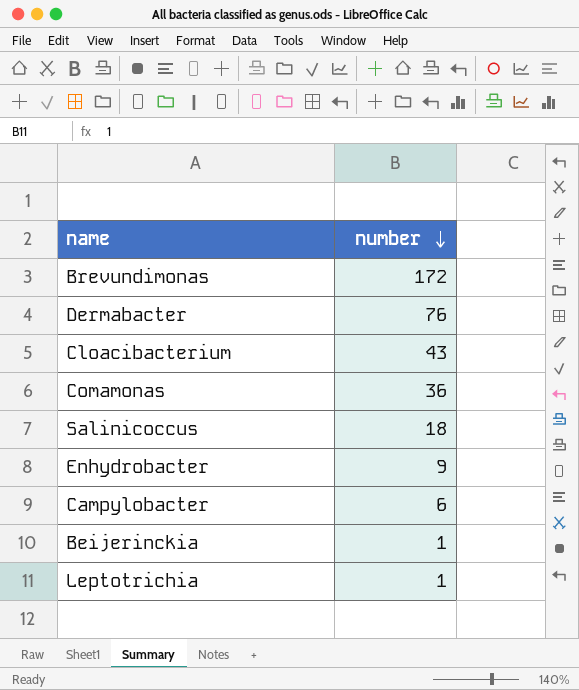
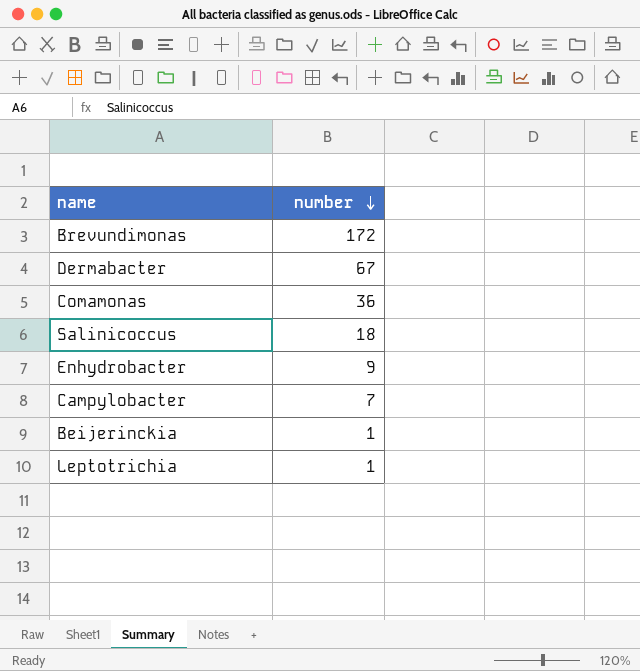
row Cloacibacterium: 43 -> none
Dermabacter | number: 76 -> 67
Campylobacter | number: 6 -> 7

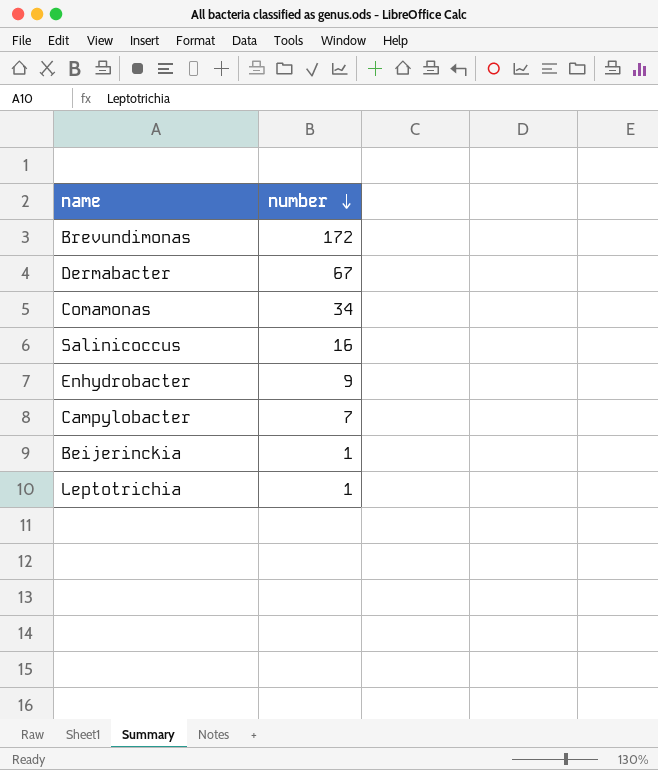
Comamonas | number: 36 -> 34
Salinicoccus | number: 18 -> 16

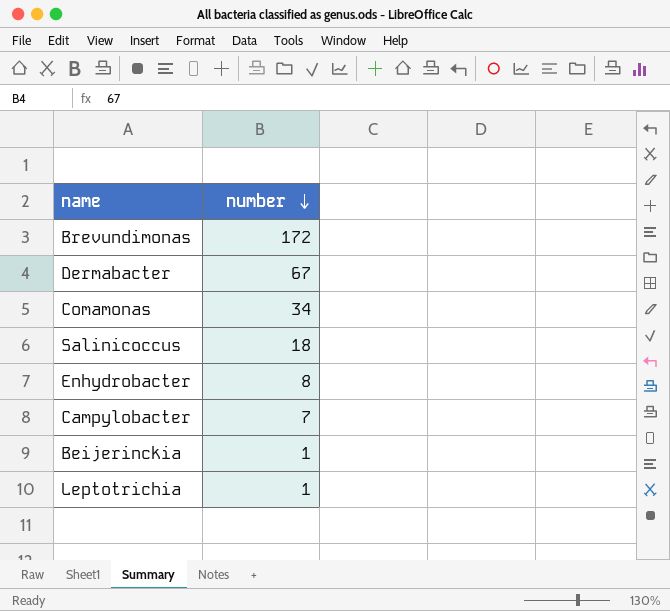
Salinicoccus | number: 16 -> 18
Enhydrobacter | number: 9 -> 8

